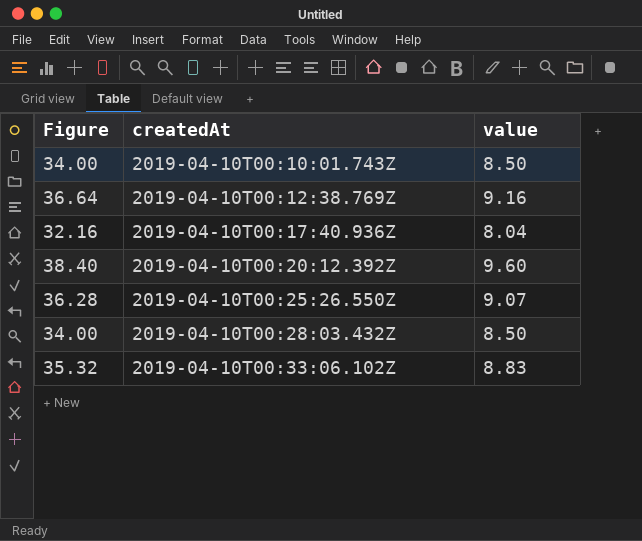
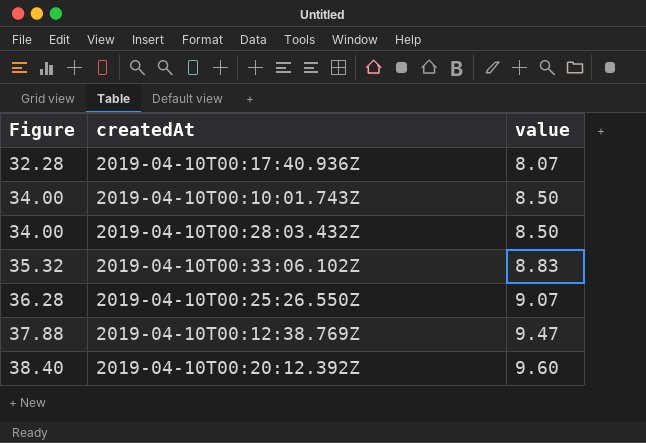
row order: createdAt ascending -> Figure ascending
2019-04-10T00:17:40.936Z | Figure: 32.16 -> 32.28
2019-04-10T00:17:40.936Z | value: 8.04 -> 8.07
2019-04-10T00:12:38.769Z | Figure: 36.64 -> 37.88
2019-04-10T00:12:38.769Z | value: 9.16 -> 9.47

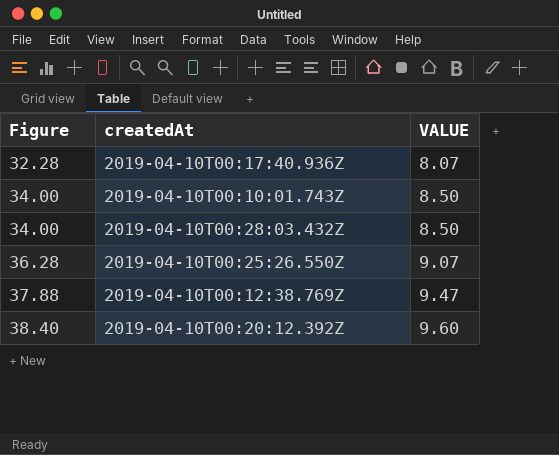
column name: value -> VALUE
row 2019-04-10T00:33:06.102Z: 35.32 | 8.83 -> none

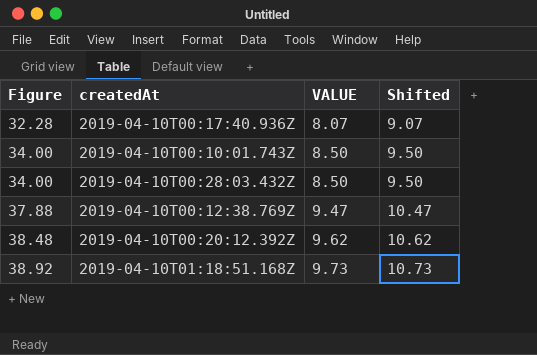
column Shifted | formula: none -> [VALUE] + 1
row 2019-04-10T00:25:26.550Z: 36.28 | 9.07 -> none
2019-04-10T00:20:12.392Z | Figure: 38.40 -> 38.48
2019-04-10T00:20:12.392Z | VALUE: 9.60 -> 9.62
row 2019-04-10T01:18:51.168Z: none -> 38.92 | 9.73 | 10.73

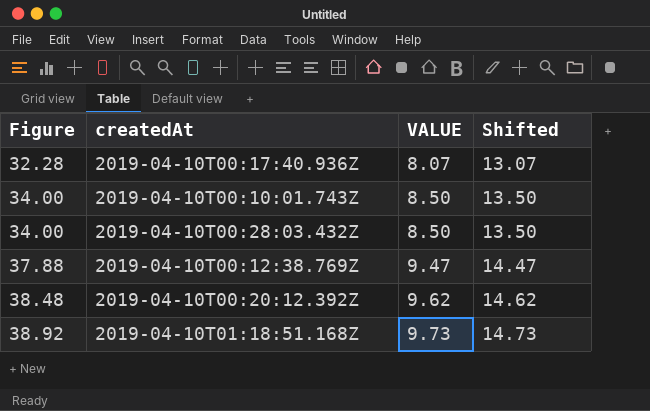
column Shifted | formula: [VALUE] + 1 -> [VALUE] + 5

